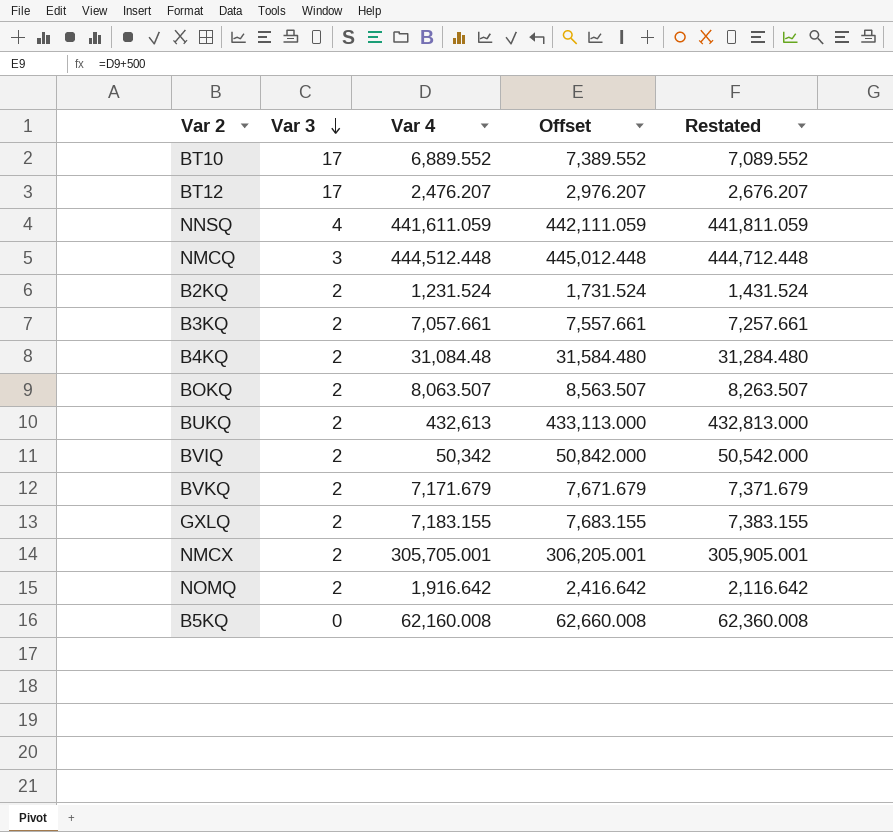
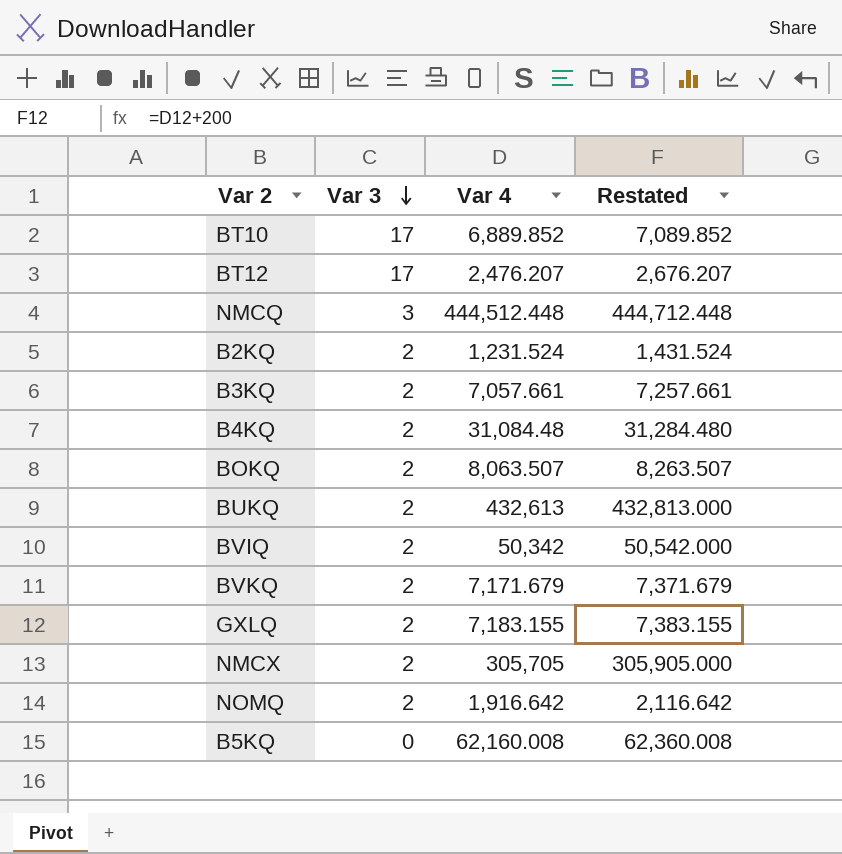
column Offset | formula: [Var 4] + 500 -> none
row NNSQ: 4 | 441,611.059 | 442,111.059 | 441,811.059 -> none
BT10 | Var 4: 6,889.552 -> 6,889.852
BT10 | Restated: 7,089.552 -> 7,089.852
NMCX | Var 4: 305,705.001 -> 305,705
NMCX | Restated: 305,905.001 -> 305,905.000

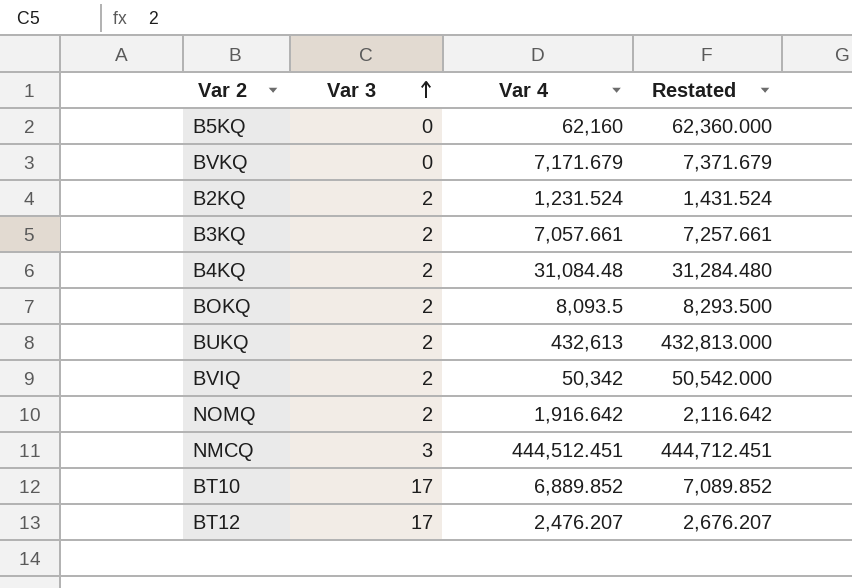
row order: Var 3 descending -> Var 3 ascending
row GXLQ: 2 | 7,183.155 | 7,383.155 -> none
row NMCX: 2 | 305,705 | 305,905.000 -> none
B5KQ | Var 4: 62,160.008 -> 62,160
B5KQ | Restated: 62,360.008 -> 62,360.000
BVKQ | Var 3: 2 -> 0
BOKQ | Var 4: 8,063.507 -> 8,093.5
BOKQ | Restated: 8,263.507 -> 8,293.500
NMCQ | Var 4: 444,512.448 -> 444,512.451
NMCQ | Restated: 444,712.448 -> 444,712.451

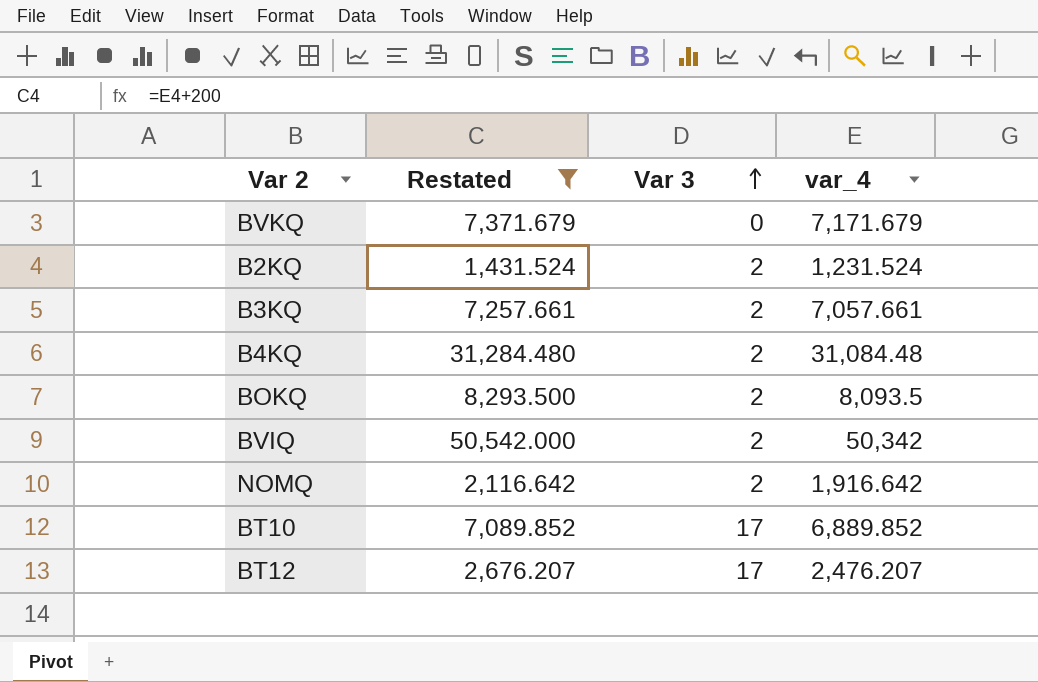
filter: none -> Restated <= 50,542.000
column Restated | position: 4 -> 2
column name: Var 4 -> var_4

